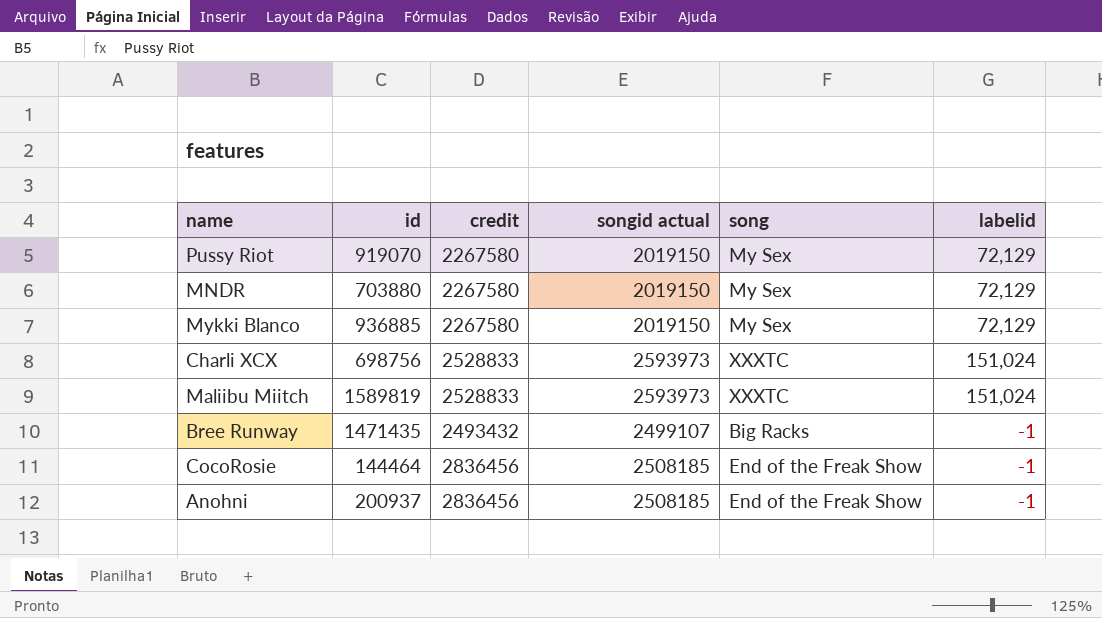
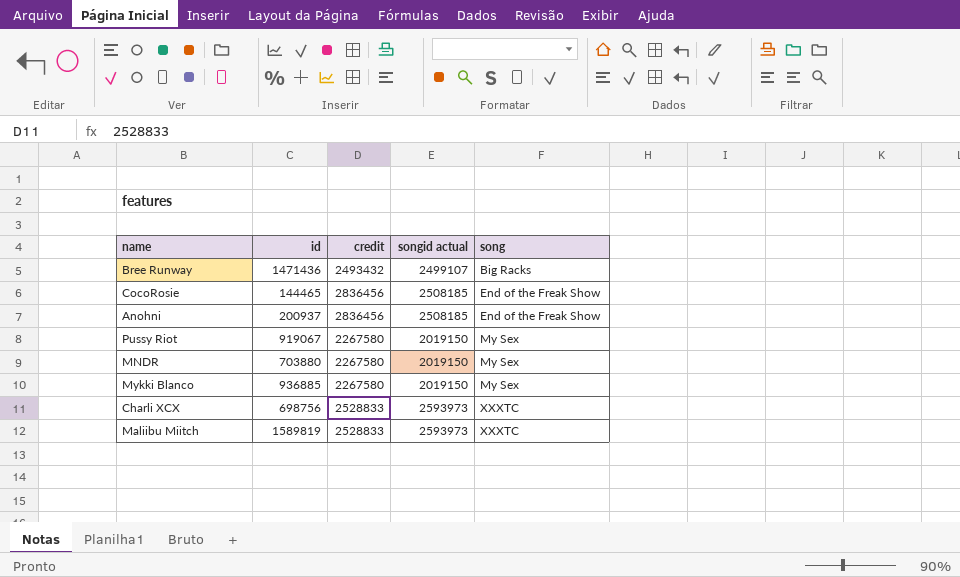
row order: none -> song ascending
column labelid | position: 6 -> none
Bree Runway | id: 1471435 -> 1471436
CocoRosie | id: 144464 -> 144465
Pussy Riot | id: 919070 -> 919067

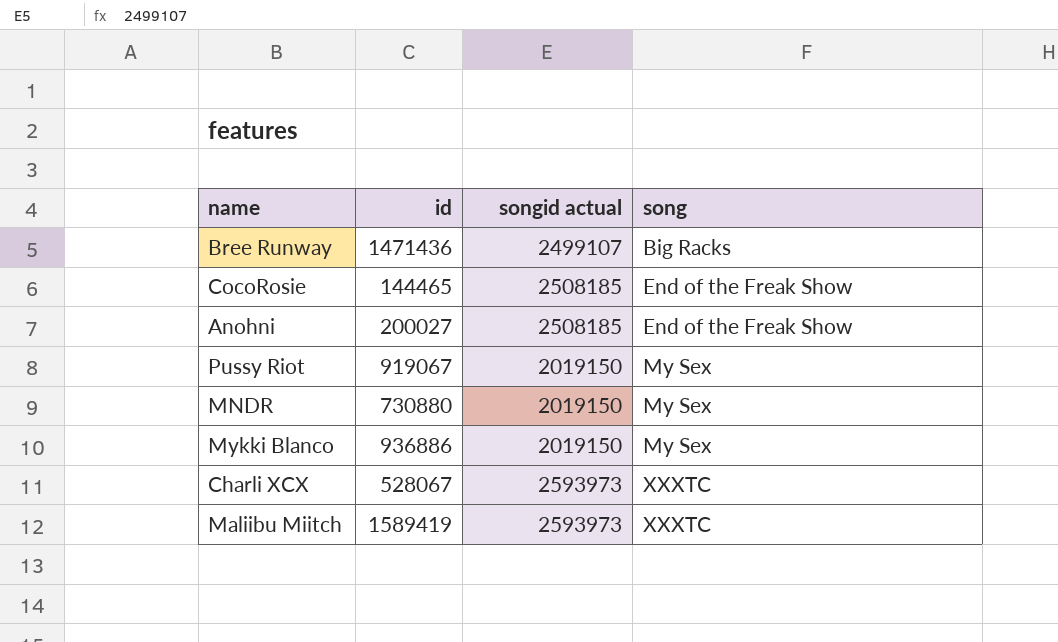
column credit | position: 3 -> none
Anohni | id: 200937 -> 200027
MNDR | id: 703880 -> 730880
Mykki Blanco | id: 936885 -> 936886
Charli XCX | id: 698756 -> 528067
Maliibu Miitch | id: 1589819 -> 1589419

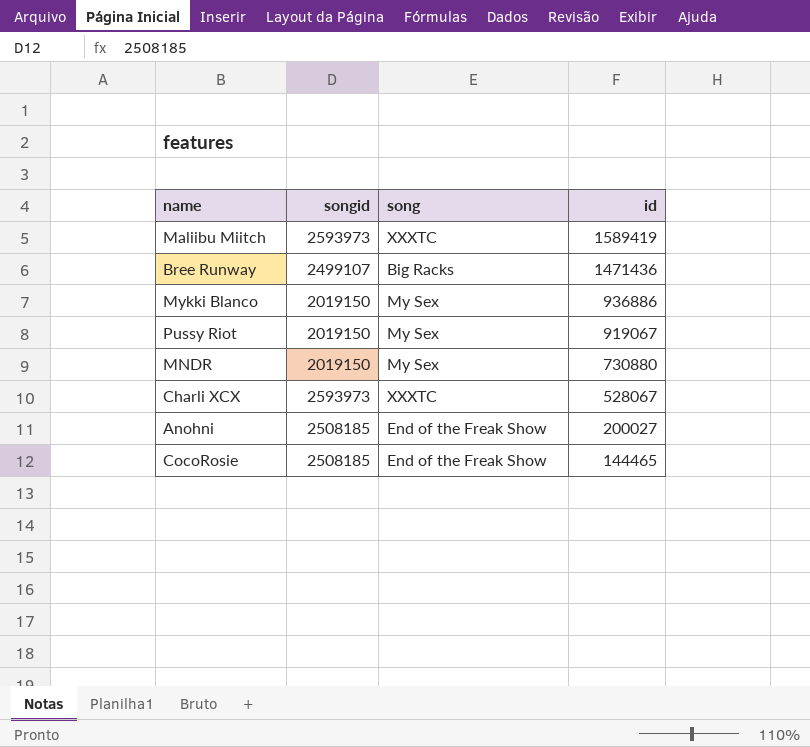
row order: song ascending -> id descending
column name: songid actual -> songid
column id | position: 2 -> 4

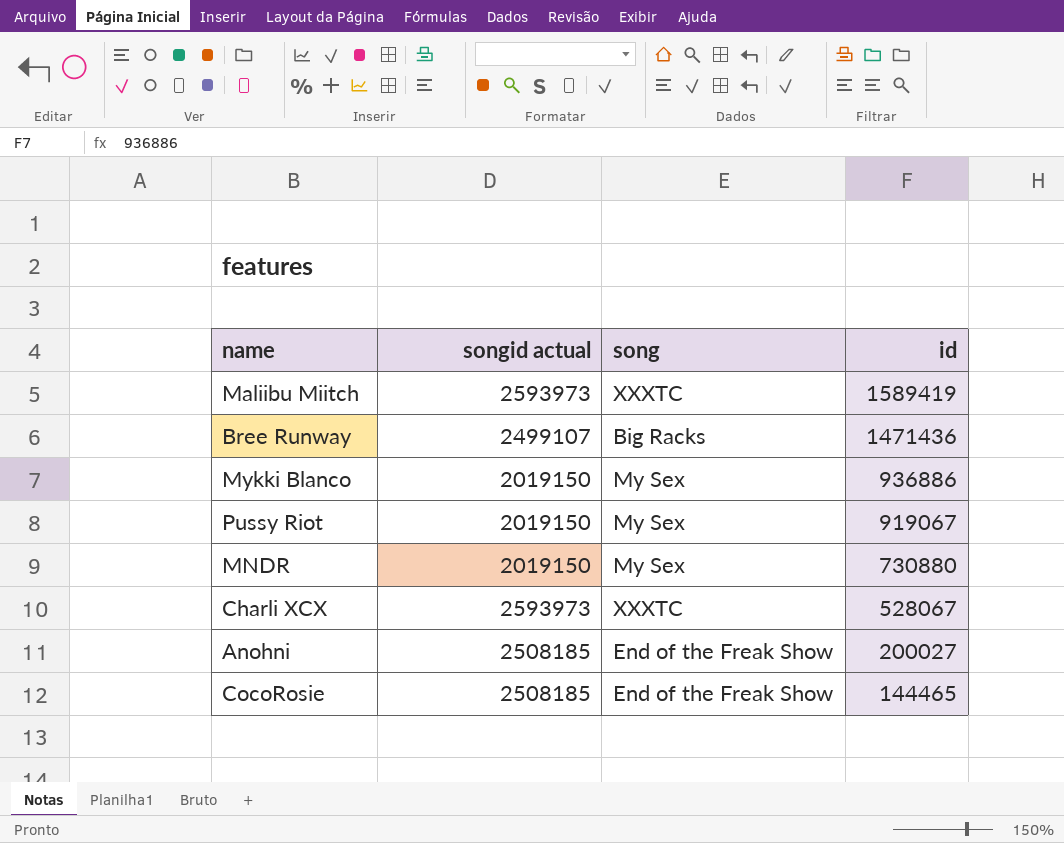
column name: songid -> songid actual

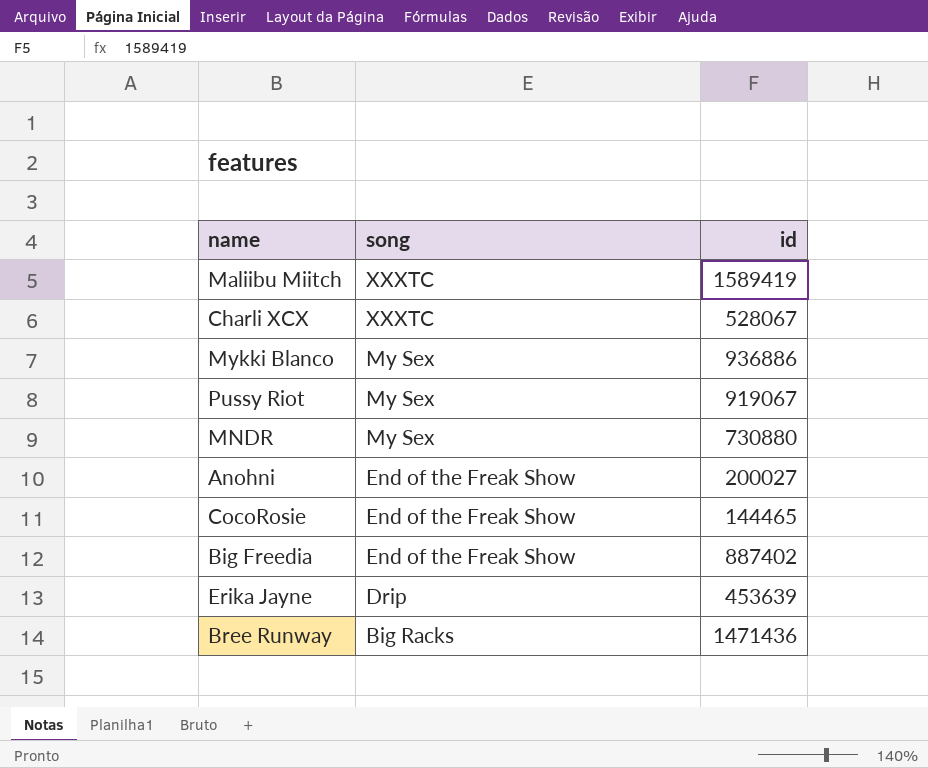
row order: id descending -> song descending
column songid actual | position: 2 -> none
row Big Freedia: none -> End of the Freak Show | 887402
row Erika Jayne: none -> Drip | 453639

